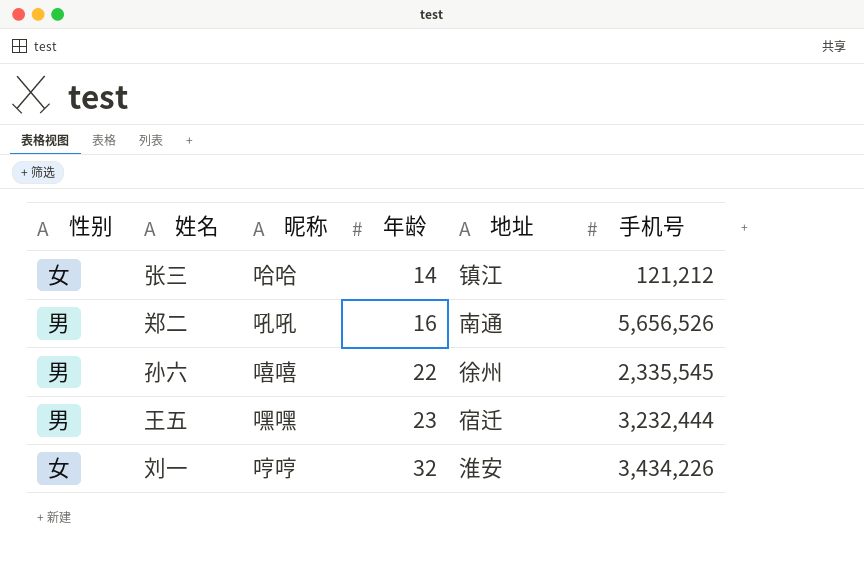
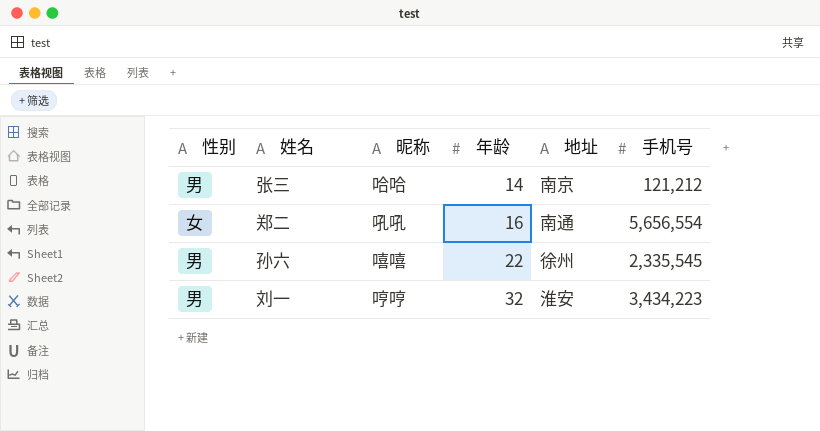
row 王五: 男 | 嘿嘿 | 23 | 宿迁 | 3,232,444 -> none
张三 | 性别: 女 -> 男
张三 | 地址: 镇江 -> 南京
郑二 | 性别: 男 -> 女
郑二 | 手机号: 5,656,526 -> 5,656,554
刘一 | 性别: 女 -> 男
刘一 | 手机号: 3,434,226 -> 3,434,223

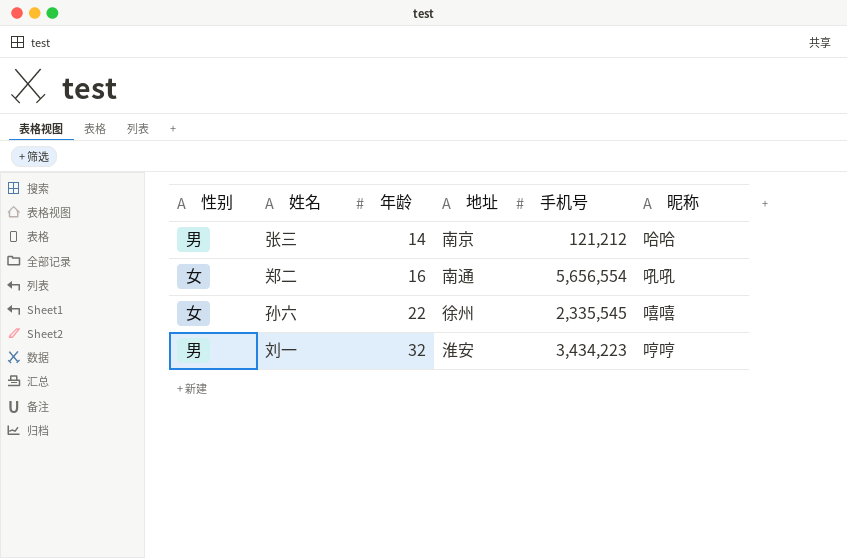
column 昵称 | position: 3 -> 6
孙六 | 性别: 男 -> 女

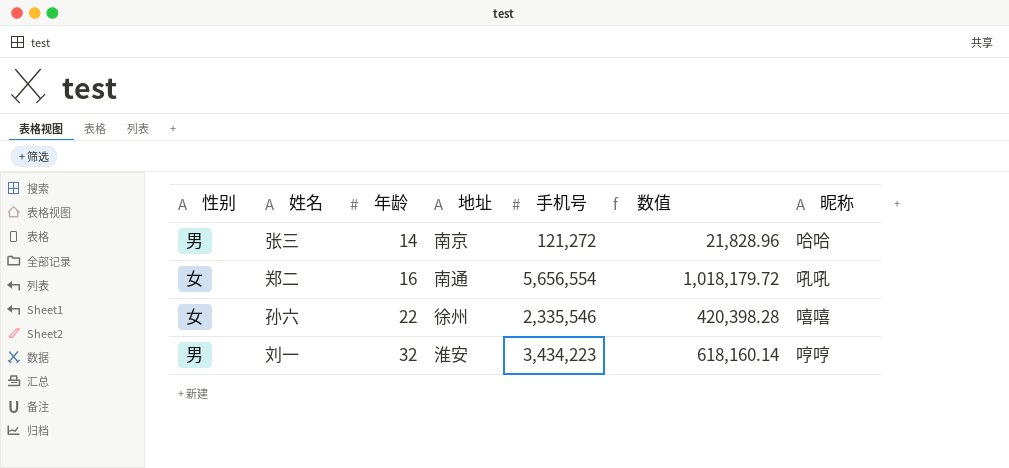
column 数值 | formula: none -> [手机号] * 0.18
张三 | 手机号: 121,212 -> 121,272
孙六 | 手机号: 2,335,545 -> 2,335,546

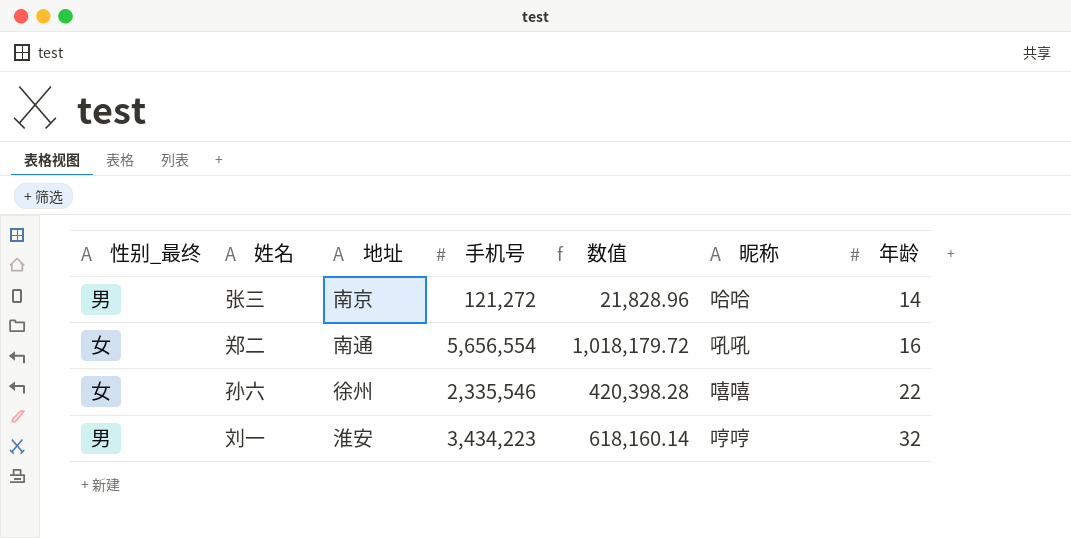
column name: 性别 -> 性别_最终
column 年龄 | position: 3 -> 7

